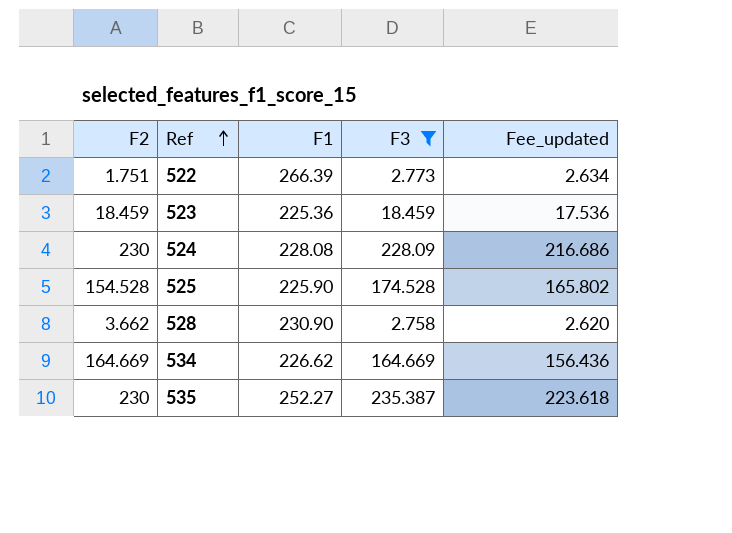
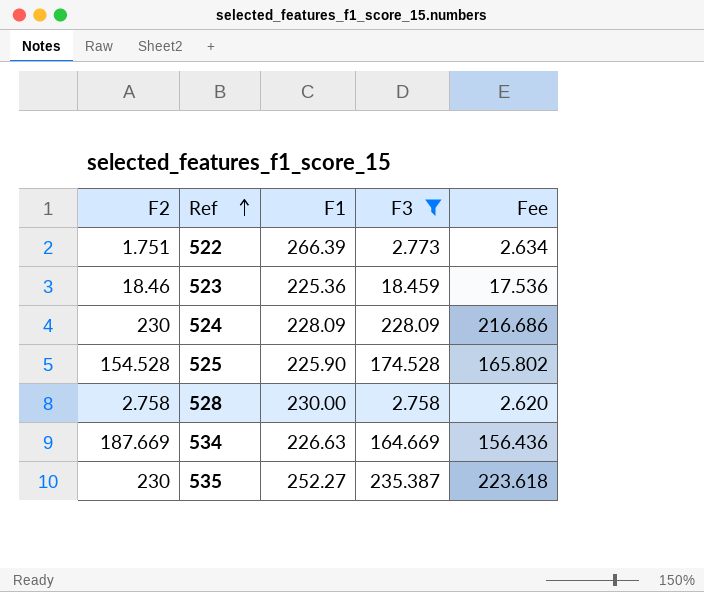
column name: Fee_updated -> Fee
523 | F2: 18.459 -> 18.46
524 | F1: 228.08 -> 228.09
528 | F2: 3.662 -> 2.758
528 | F1: 230.90 -> 230.00
534 | F2: 164.669 -> 187.669
534 | F1: 226.62 -> 226.63

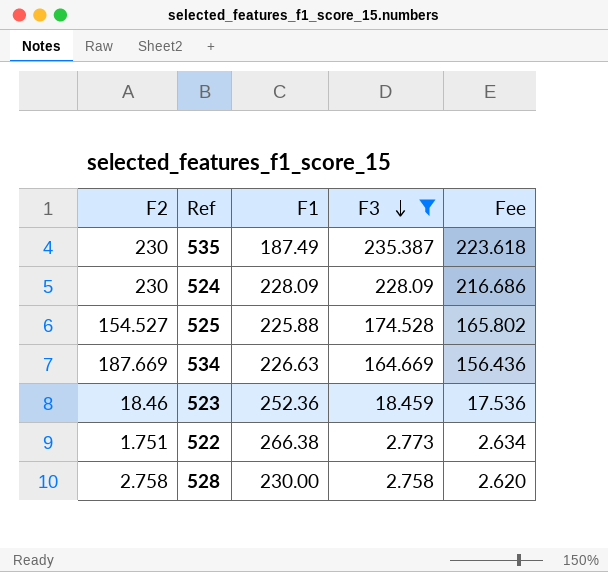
row order: Ref ascending -> F3 descending
535 | F1: 252.27 -> 187.49
525 | F2: 154.528 -> 154.527
525 | F1: 225.90 -> 225.88
523 | F1: 225.36 -> 252.36
522 | F1: 266.39 -> 266.38

